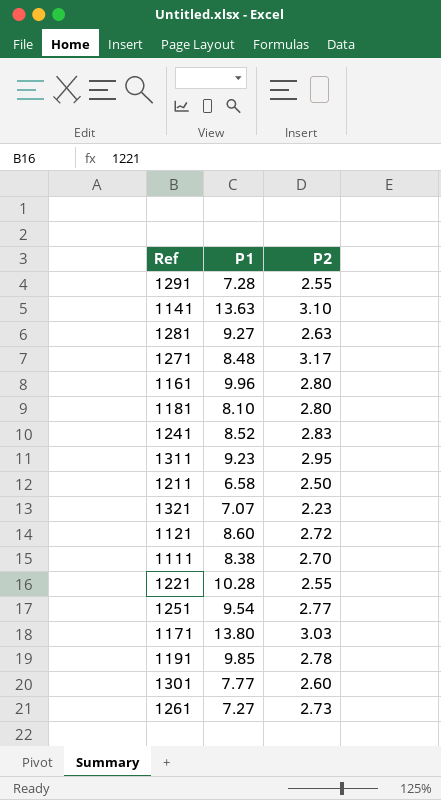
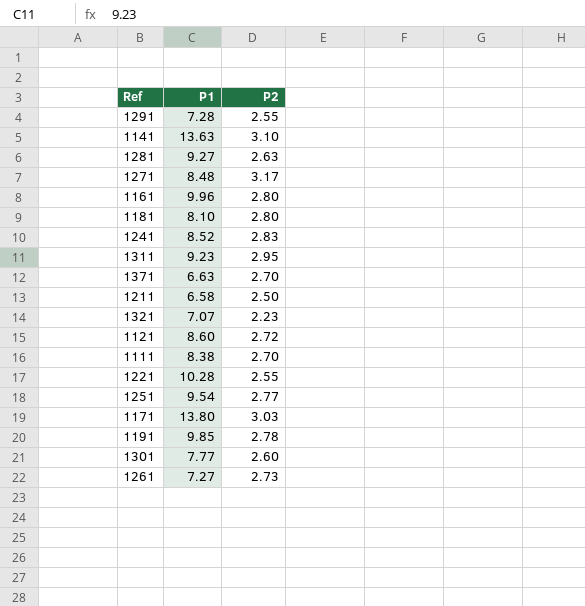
row 1371: none -> 6.63 | 2.70

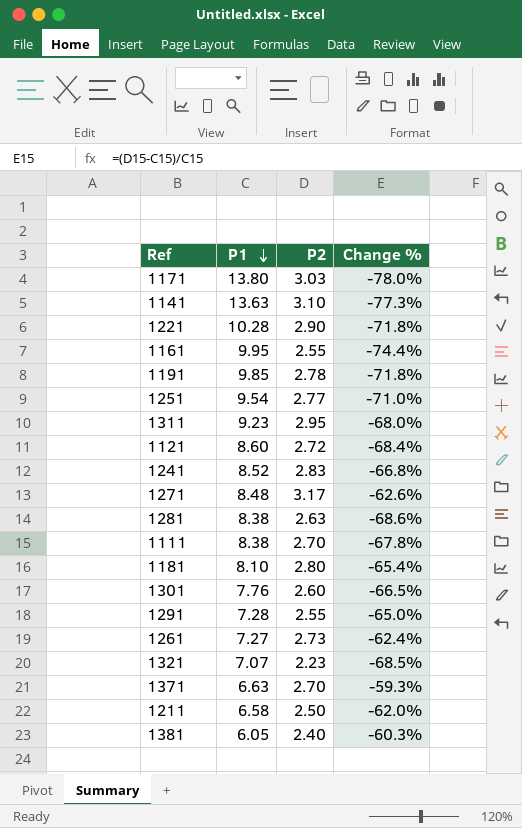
row order: none -> P1 descending
column Change % | formula: none -> ([P2] - [P1]) / [P1]
1221 | P2: 2.55 -> 2.90
1161 | P1: 9.96 -> 9.95
1161 | P2: 2.80 -> 2.55
1281 | P1: 9.27 -> 8.38
1301 | P1: 7.77 -> 7.76
row 1381: none -> 6.05 | 2.40 | -60.3%

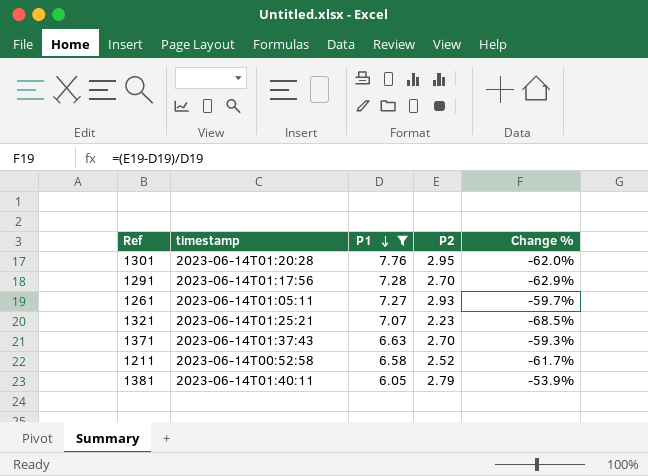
filter: none -> P1 <= 7.76
column timestamp | position: none -> 2
1301 | P2: 2.60 -> 2.95
1301 | Change %: -66.5% -> -62.0%
1291 | P2: 2.55 -> 2.70
1291 | Change %: -65.0% -> -62.9%
1261 | P2: 2.73 -> 2.93
1261 | Change %: -62.4% -> -59.7%
1211 | P2: 2.50 -> 2.52
1211 | Change %: -62.0% -> -61.7%
1381 | P2: 2.40 -> 2.79
1381 | Change %: -60.3% -> -53.9%

